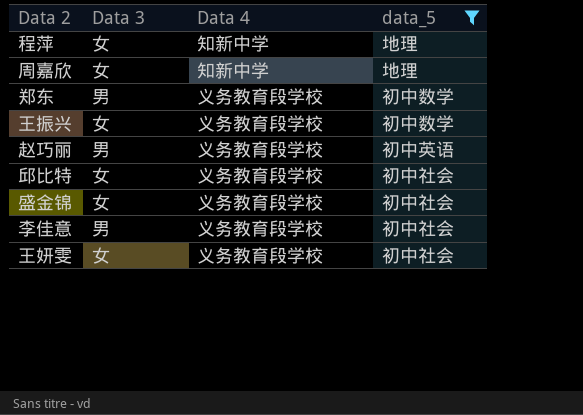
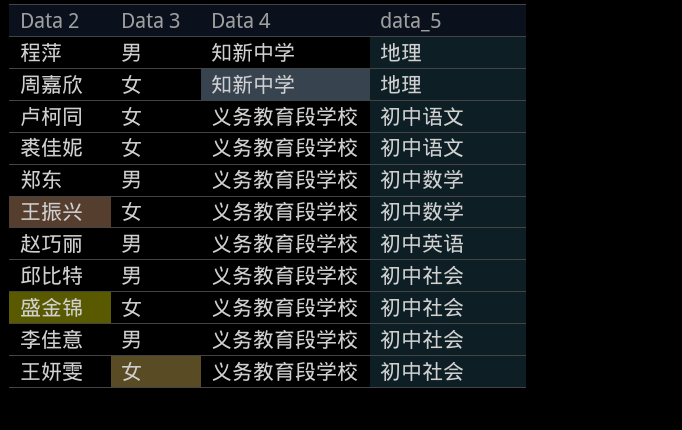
filter: data_5 != 初中语文 -> none
程萍 | Data 3: 女 -> 男
邱比特 | Data 3: 女 -> 男

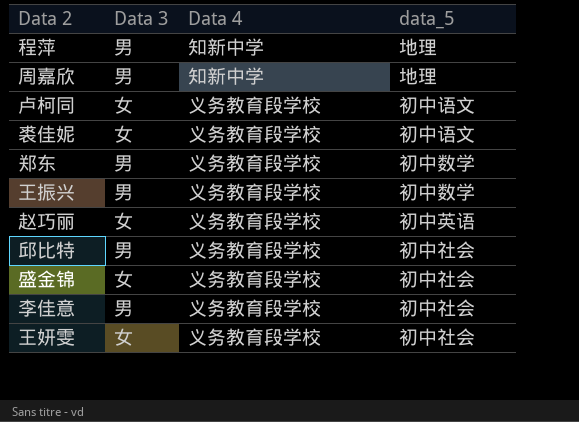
周嘉欣 | Data 3: 女 -> 男
王振兴 | Data 3: 女 -> 男
赵巧丽 | Data 3: 男 -> 女

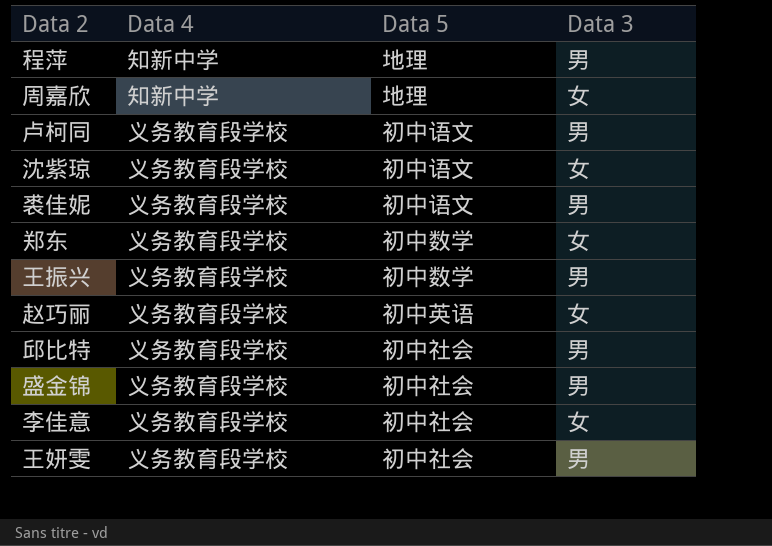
column name: data_5 -> Data 5
column Data 3 | position: 2 -> 4
周嘉欣 | Data 3: 男 -> 女
卢柯同 | Data 3: 女 -> 男
row 沈紫琼: none -> 义务教育段学校 | 初中语文 | 女
裘佳妮 | Data 3: 女 -> 男
郑东 | Data 3: 男 -> 女
盛金锦 | Data 3: 女 -> 男
李佳意 | Data 3: 男 -> 女
王妍雯 | Data 3: 女 -> 男

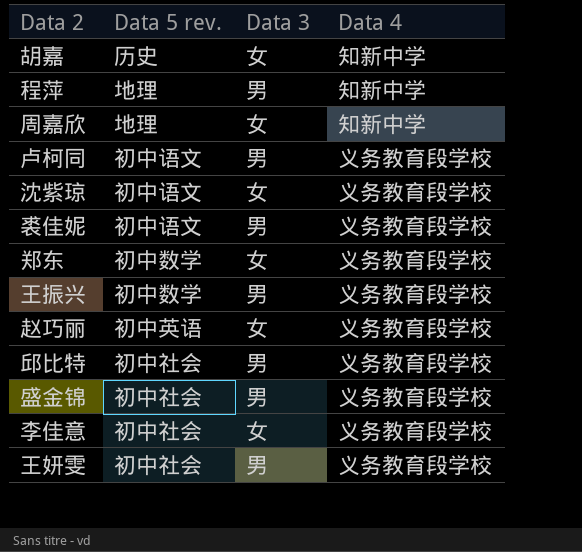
column name: Data 5 -> Data 5 rev.
column Data 4 | position: 2 -> 4
row 胡嘉: none -> 历史 | 女 | 知新中学

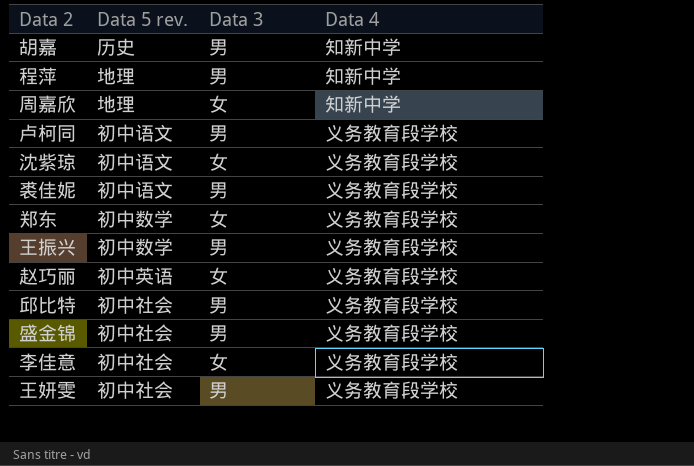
胡嘉 | Data 3: 女 -> 男

